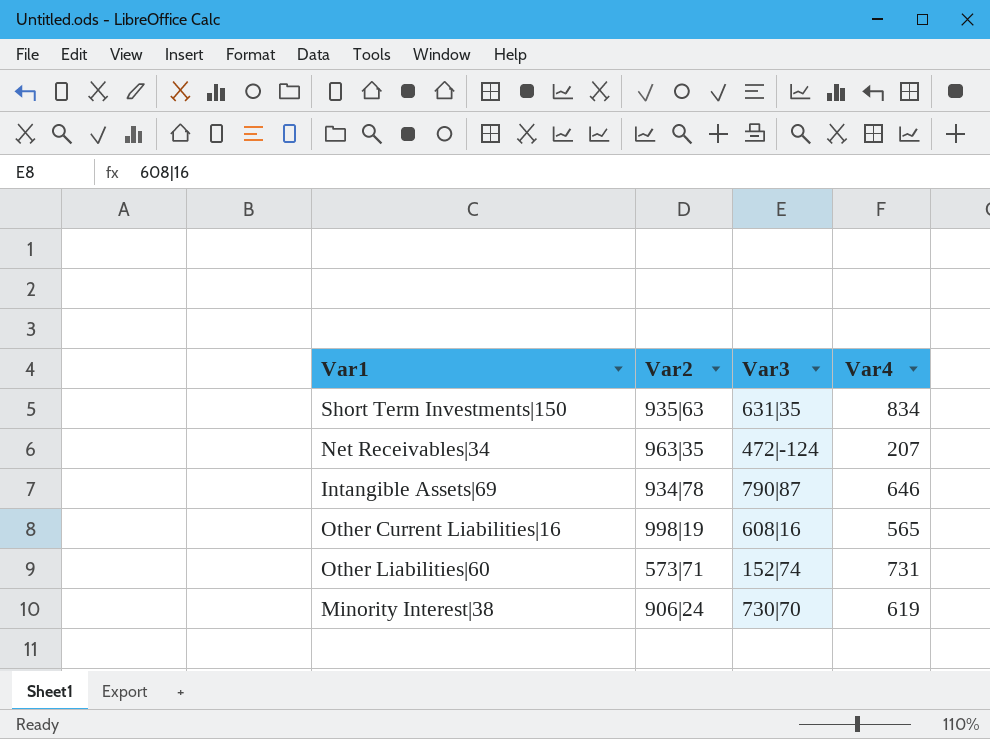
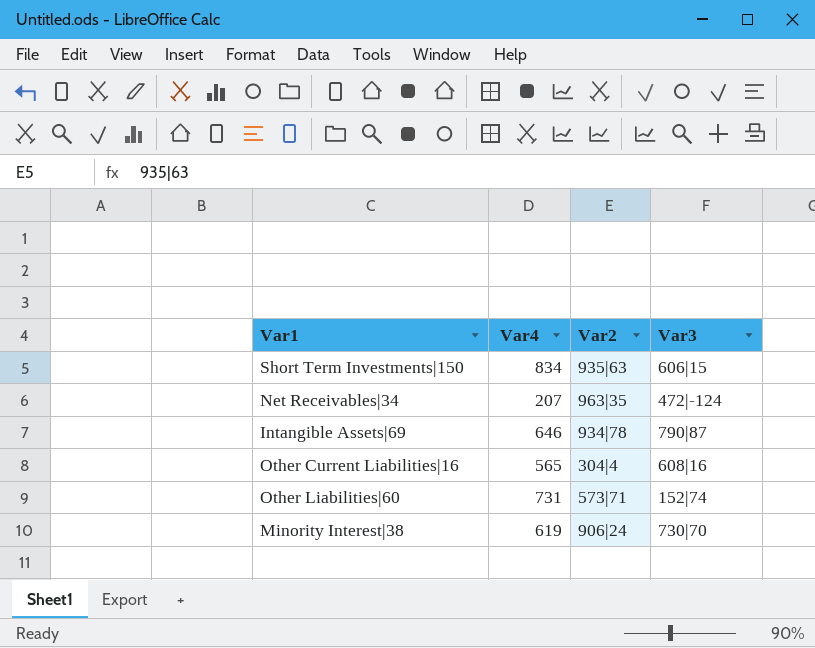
column Var4 | position: 4 -> 2
Short Term Investments|150 | Var3: 631|35 -> 606|15
Other Current Liabilities|16 | Var2: 998|19 -> 304|4

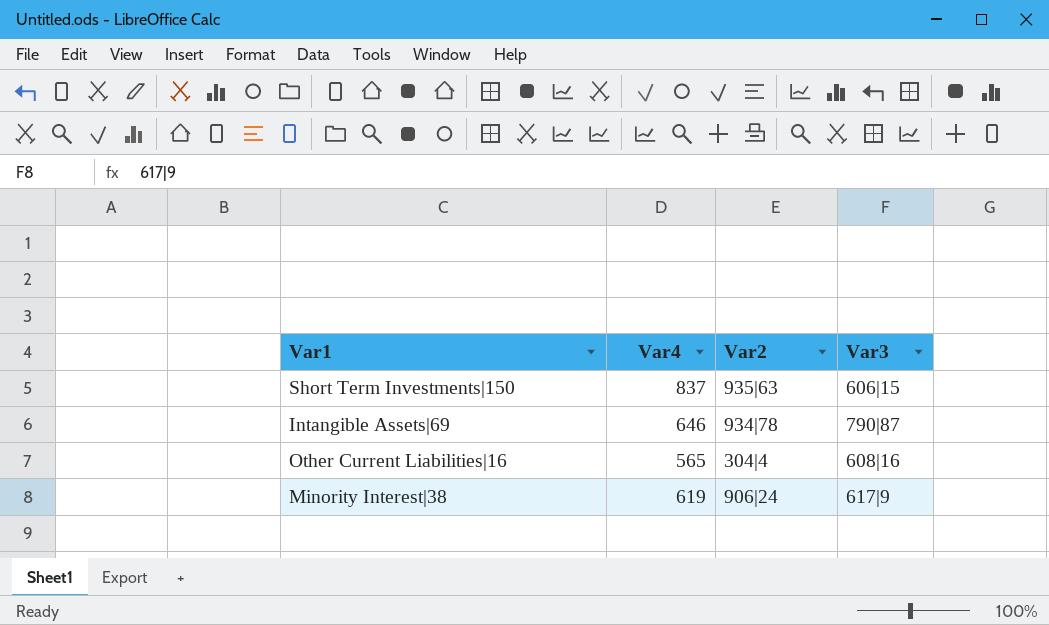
row Net Receivables|34: 207 | 963|35 | 472|-124 -> none
row Other Liabilities|60: 731 | 573|71 | 152|74 -> none
Short Term Investments|150 | Var4: 834 -> 837
Minority Interest|38 | Var3: 730|70 -> 617|9

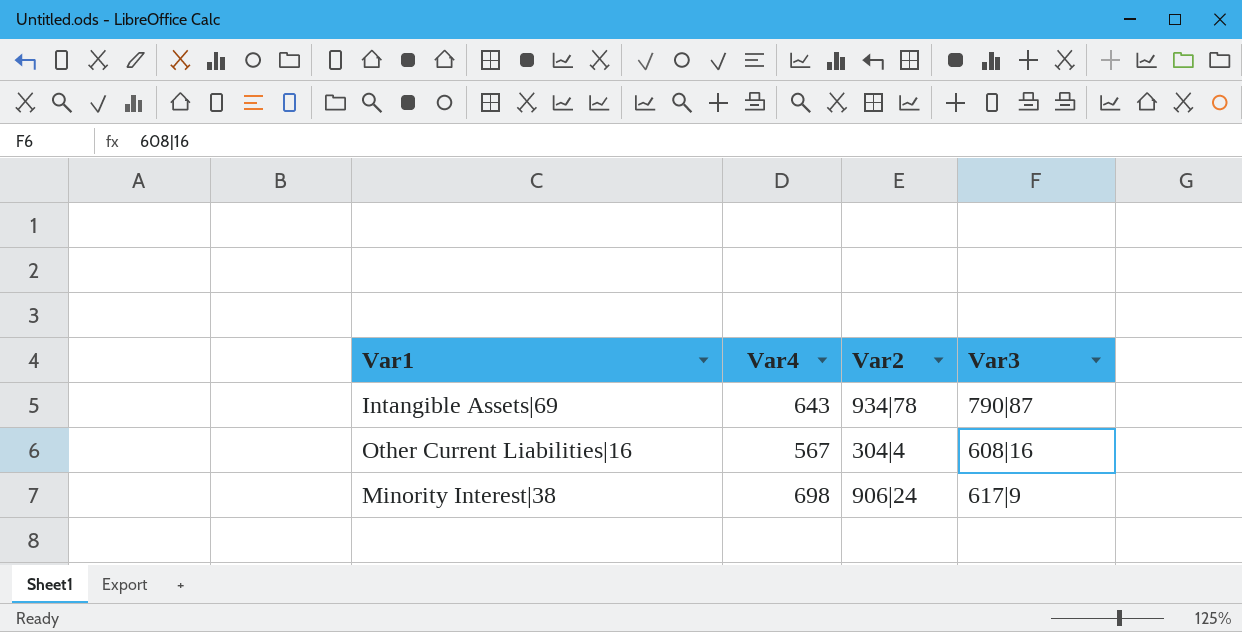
row Short Term Investments|150: 837 | 935|63 | 606|15 -> none
Intangible Assets|69 | Var4: 646 -> 643
Other Current Liabilities|16 | Var4: 565 -> 567
Minority Interest|38 | Var4: 619 -> 698

